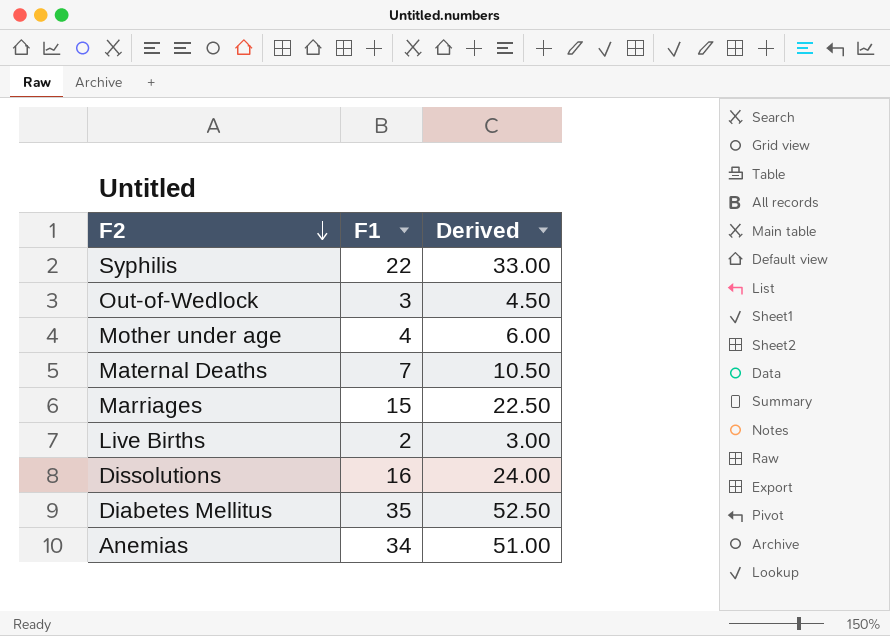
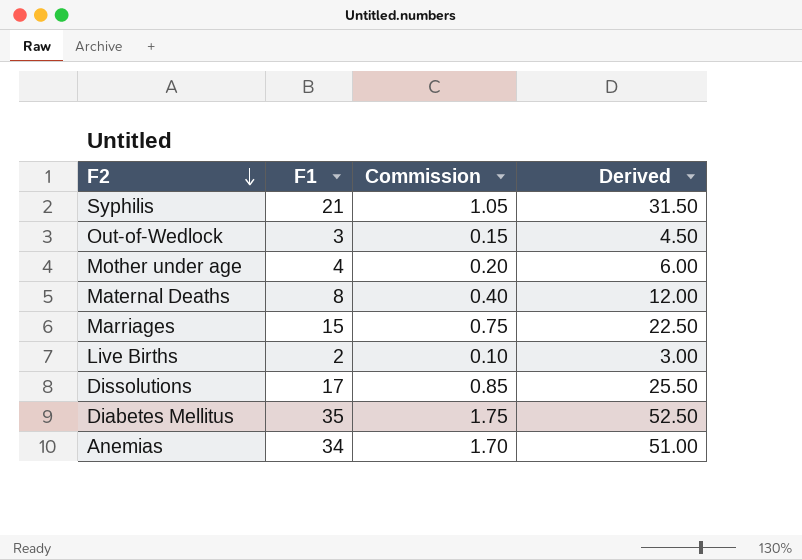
column Commission | formula: none -> [F1] * 0.05
Syphilis | F1: 22 -> 21
Syphilis | Derived: 33.00 -> 31.50
Maternal Deaths | F1: 7 -> 8
Maternal Deaths | Derived: 10.50 -> 12.00
Dissolutions | F1: 16 -> 17
Dissolutions | Derived: 24.00 -> 25.50

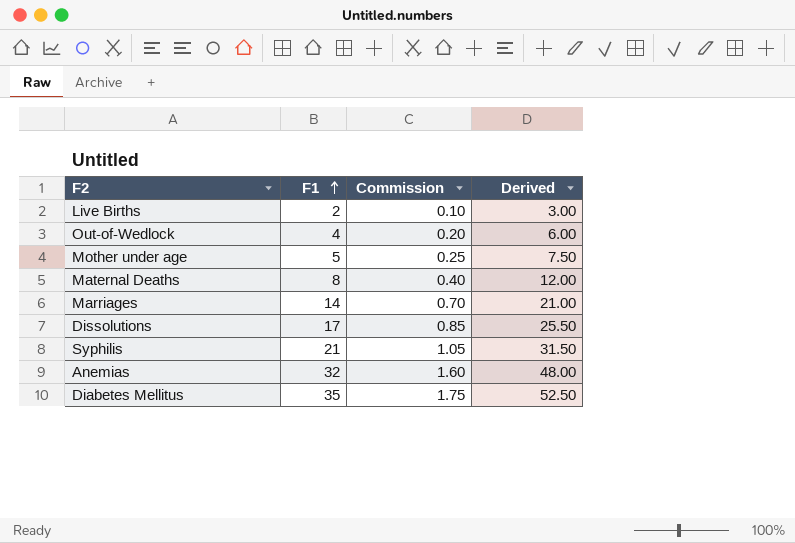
row order: F2 descending -> F1 ascending
Out-of-Wedlock | F1: 3 -> 4
Out-of-Wedlock | Commission: 0.15 -> 0.20
Out-of-Wedlock | Derived: 4.50 -> 6.00
Mother under age | F1: 4 -> 5
Mother under age | Commission: 0.20 -> 0.25
Mother under age | Derived: 6.00 -> 7.50
Marriages | F1: 15 -> 14
Marriages | Commission: 0.75 -> 0.70
Marriages | Derived: 22.50 -> 21.00
Anemias | F1: 34 -> 32
Anemias | Commission: 1.70 -> 1.60
Anemias | Derived: 51.00 -> 48.00

